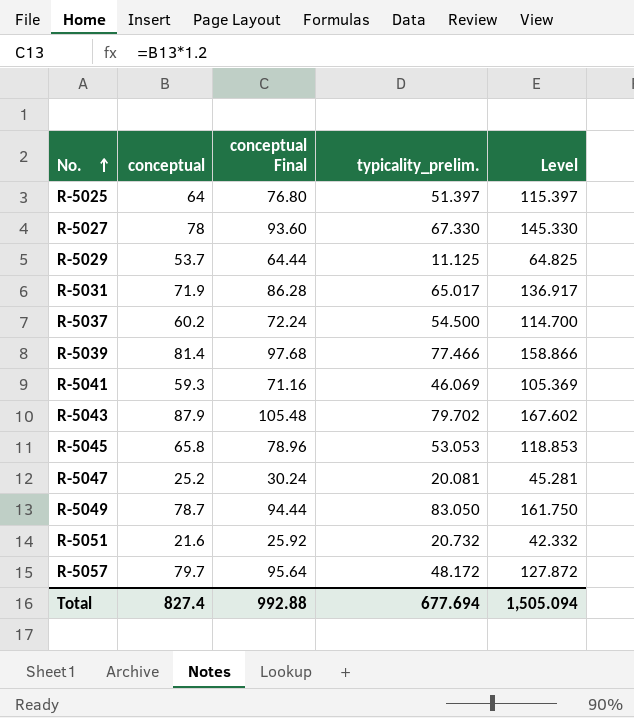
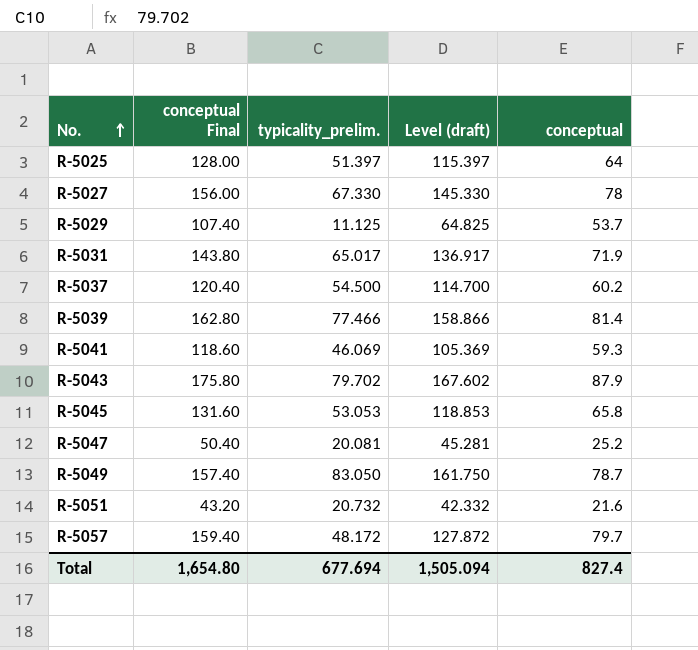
column conceptual Final | formula: [conceptual] * 1.2 -> [conceptual] * 2
column name: Level -> Level (draft)
column conceptual | position: 2 -> 5
Total | conceptual Final: 992.88 -> 1,654.80

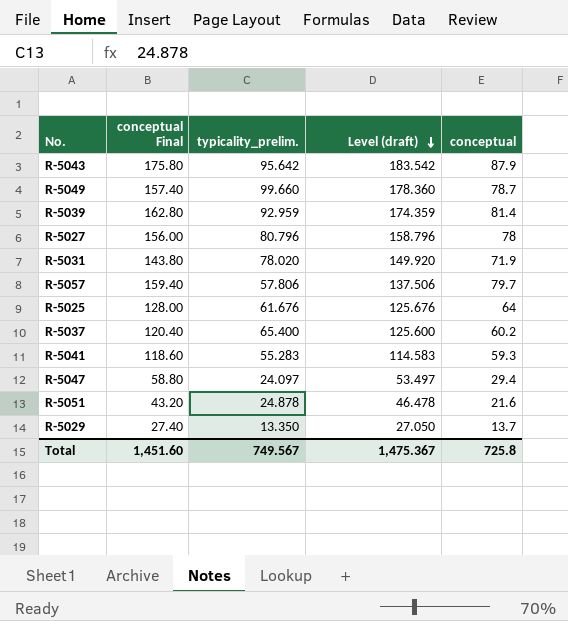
row order: No. ascending -> Level (draft) descending
row R-5045: 131.60 | 53.053 | 118.853 | 65.8 -> none
R-5043 | typicality_prelim.: 79.702 -> 95.642
R-5043 | Level (draft): 167.602 -> 183.542
R-5049 | typicality_prelim.: 83.050 -> 99.660
R-5049 | Level (draft): 161.750 -> 178.360
R-5039 | typicality_prelim.: 77.466 -> 92.959
R-5039 | Level (draft): 158.866 -> 174.359
R-5027 | typicality_prelim.: 67.330 -> 80.796
R-5027 | Level (draft): 145.330 -> 158.796
R-5031 | typicality_prelim.: 65.017 -> 78.020
R-5031 | Level (draft): 136.917 -> 149.920
R-5057 | typicality_prelim.: 48.172 -> 57.806
R-5057 | Level (draft): 127.872 -> 137.506
R-5025 | typicality_prelim.: 51.397 -> 61.676
R-5025 | Level (draft): 115.397 -> 125.676
R-5037 | typicality_prelim.: 54.500 -> 65.400
R-5037 | Level (draft): 114.700 -> 125.600
R-5041 | typicality_prelim.: 46.069 -> 55.283
R-5041 | Level (draft): 105.369 -> 114.583
R-5047 | conceptual Final: 50.40 -> 58.80
R-5047 | typicality_prelim.: 20.081 -> 24.097
R-5047 | Level (draft): 45.281 -> 53.497
R-5047 | conceptual: 25.2 -> 29.4
R-5051 | typicality_prelim.: 20.732 -> 24.878
R-5051 | Level (draft): 42.332 -> 46.478
R-5029 | conceptual Final: 107.40 -> 27.40
R-5029 | typicality_prelim.: 11.125 -> 13.350
R-5029 | Level (draft): 64.825 -> 27.050
R-5029 | conceptual: 53.7 -> 13.7
Total | conceptual Final: 1,654.80 -> 1,451.60
Total | typicality_prelim.: 677.694 -> 749.567
Total | Level (draft): 1,505.094 -> 1,475.367
Total | conceptual: 827.4 -> 725.8

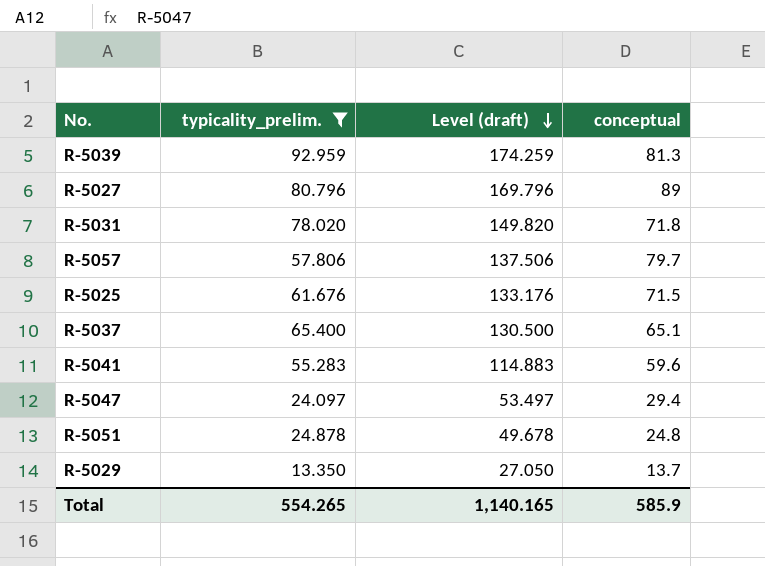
filter: none -> typicality_prelim. <= 92.959
column conceptual Final | formula: [conceptual] * 2 -> none
R-5039 | Level (draft): 174.359 -> 174.259
R-5039 | conceptual: 81.4 -> 81.3
R-5027 | Level (draft): 158.796 -> 169.796
R-5027 | conceptual: 78 -> 89
R-5031 | Level (draft): 149.920 -> 149.820
R-5031 | conceptual: 71.9 -> 71.8
R-5025 | Level (draft): 125.676 -> 133.176
R-5025 | conceptual: 64 -> 71.5
R-5037 | Level (draft): 125.600 -> 130.500
R-5037 | conceptual: 60.2 -> 65.1
R-5041 | Level (draft): 114.583 -> 114.883
R-5041 | conceptual: 59.3 -> 59.6
R-5051 | Level (draft): 46.478 -> 49.678
R-5051 | conceptual: 21.6 -> 24.8
Total | typicality_prelim.: 749.567 -> 554.265
Total | Level (draft): 1,475.367 -> 1,140.165
Total | conceptual: 725.8 -> 585.9

